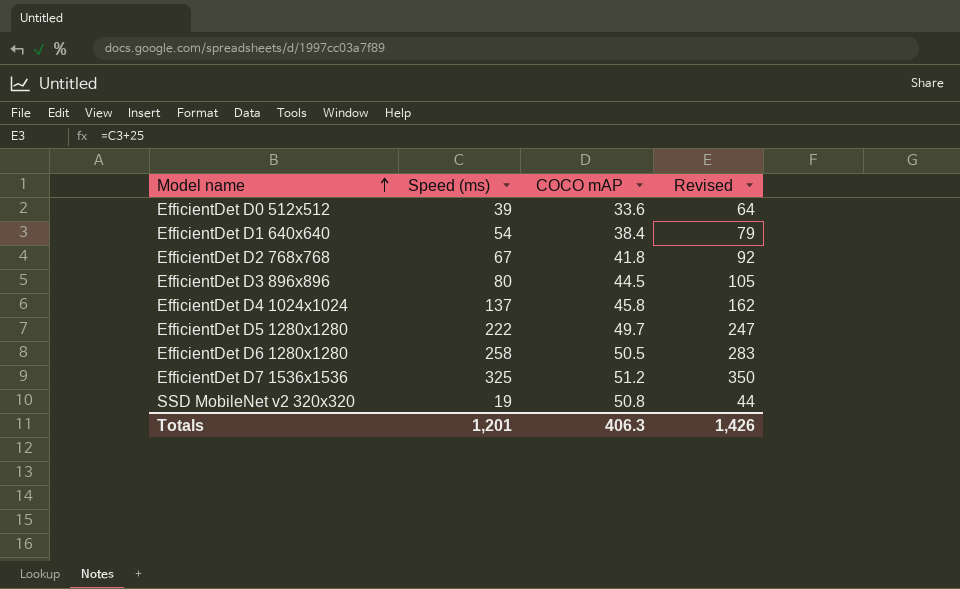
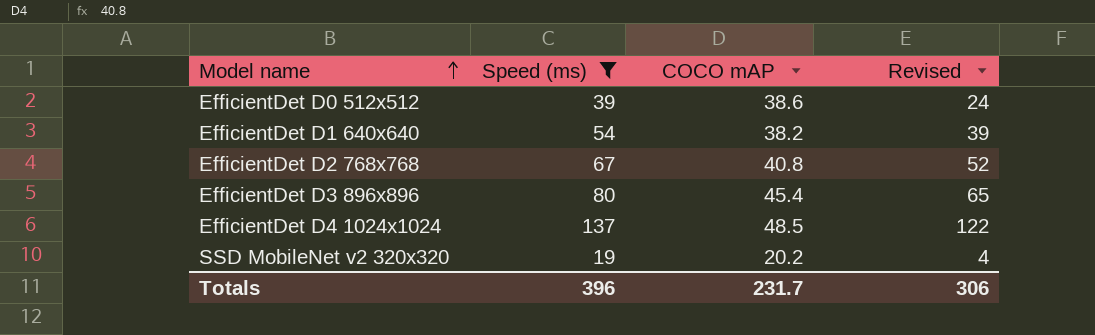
filter: none -> Speed (ms) <= 137
column Revised | formula: [Speed (ms)] + 25 -> [Speed (ms)] - 15
EfficientDet D0 512x512 | COCO mAP: 33.6 -> 38.6
EfficientDet D1 640x640 | COCO mAP: 38.4 -> 38.2
EfficientDet D2 768x768 | COCO mAP: 41.8 -> 40.8
EfficientDet D3 896x896 | COCO mAP: 44.5 -> 45.4
EfficientDet D4 1024x1024 | COCO mAP: 45.8 -> 48.5
SSD MobileNet v2 320x320 | COCO mAP: 50.8 -> 20.2
Totals | Speed (ms): 1,201 -> 396
Totals | COCO mAP: 406.3 -> 231.7
Totals | Revised: 1,426 -> 306

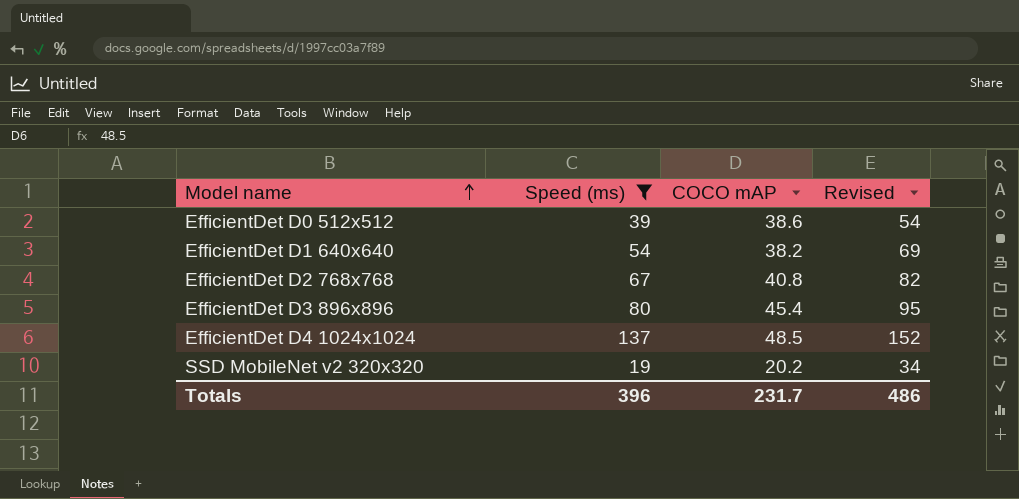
column Revised | formula: [Speed (ms)] - 15 -> [Speed (ms)] + 15
Totals | Revised: 306 -> 486

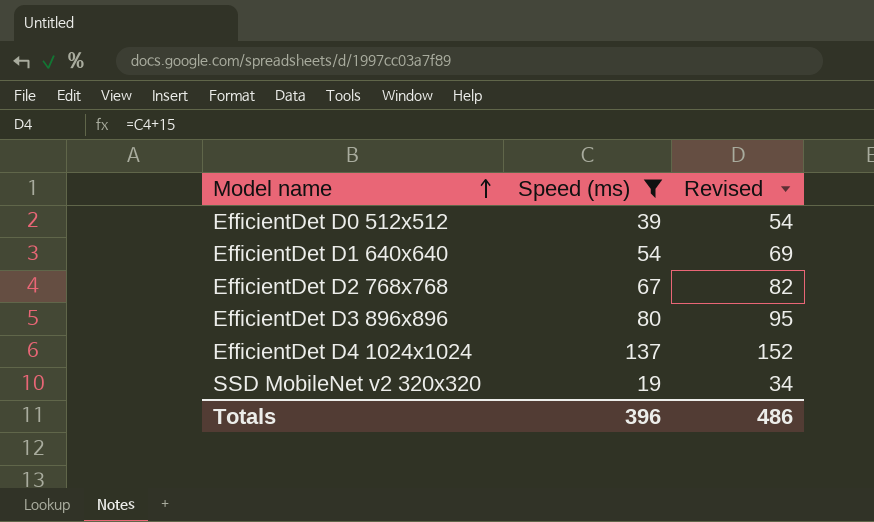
column COCO mAP | position: 3 -> none

